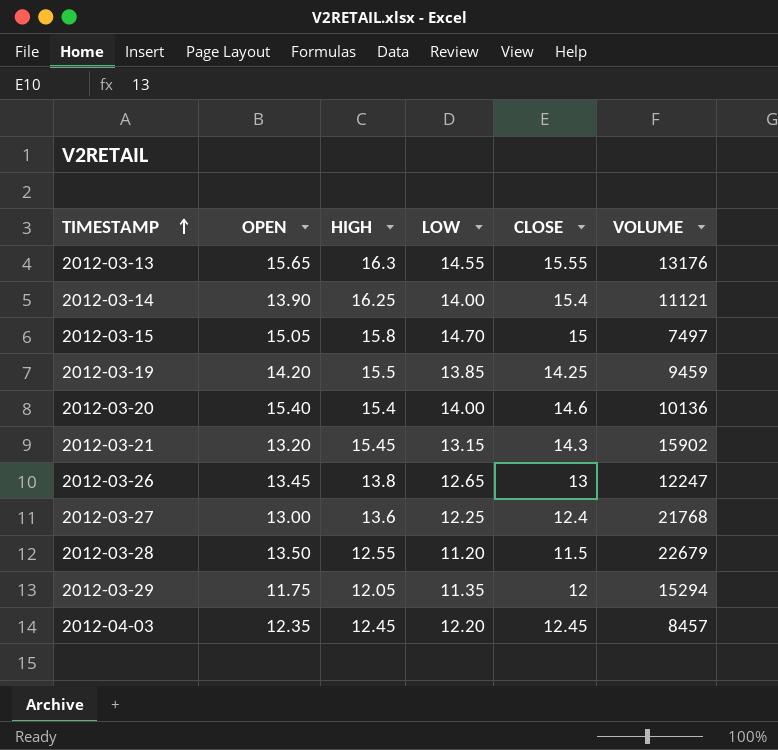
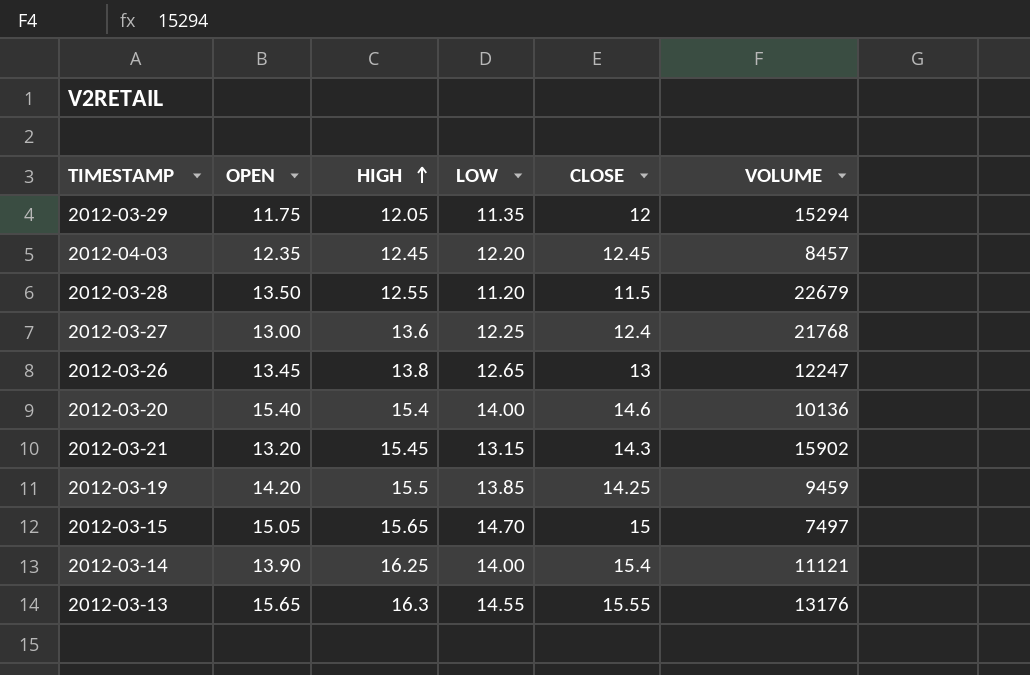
row order: TIMESTAMP ascending -> HIGH ascending
2012-03-15 | HIGH: 15.8 -> 15.65

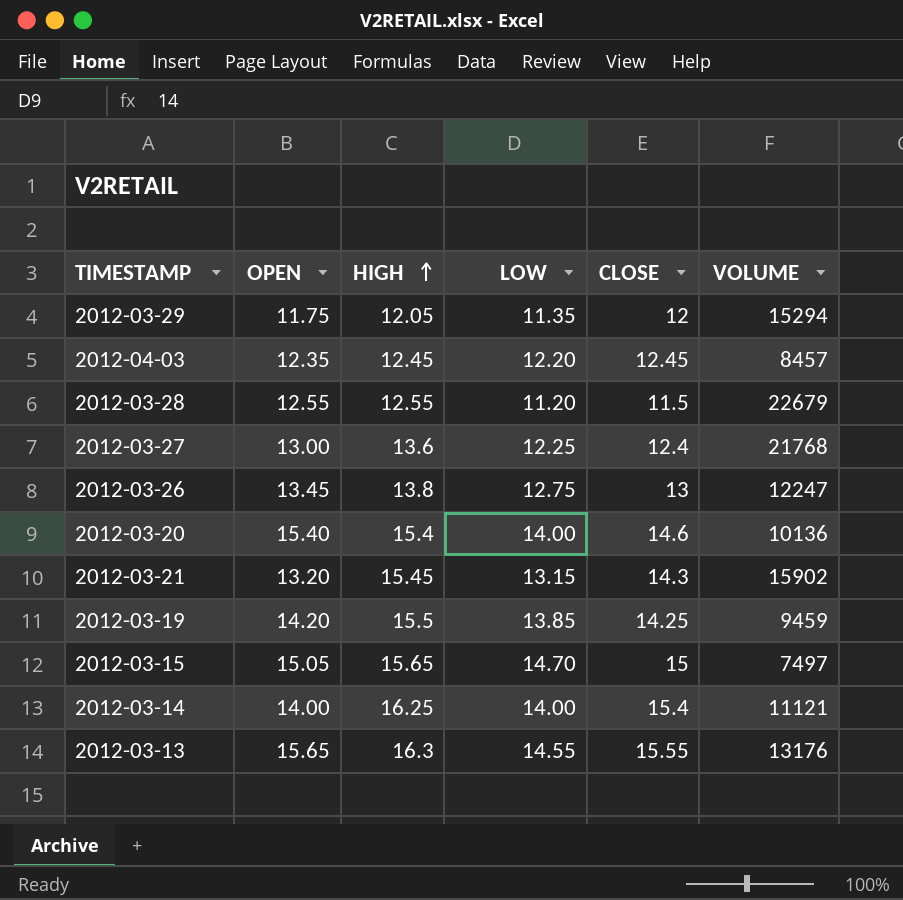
2012-03-28 | OPEN: 13.50 -> 12.55
2012-03-26 | LOW: 12.65 -> 12.75
2012-03-14 | OPEN: 13.90 -> 14.00

